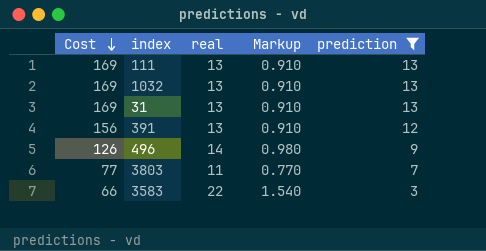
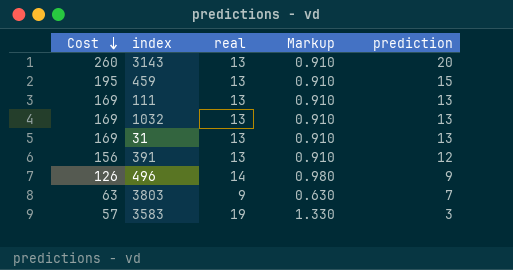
filter: prediction <= 13 -> none
3803 | Cost: 77 -> 63
3803 | real: 11 -> 9
3803 | Markup: 0.770 -> 0.630
3583 | Cost: 66 -> 57
3583 | real: 22 -> 19
3583 | Markup: 1.540 -> 1.330

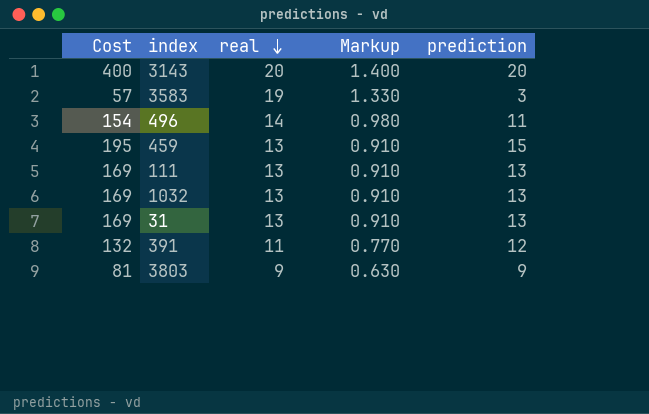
row order: Cost descending -> real descending
3143 | Cost: 260 -> 400
3143 | real: 13 -> 20
3143 | Markup: 0.910 -> 1.400
496 | Cost: 126 -> 154
496 | prediction: 9 -> 11
391 | Cost: 156 -> 132
391 | real: 13 -> 11
391 | Markup: 0.910 -> 0.770
3803 | Cost: 63 -> 81
3803 | prediction: 7 -> 9

